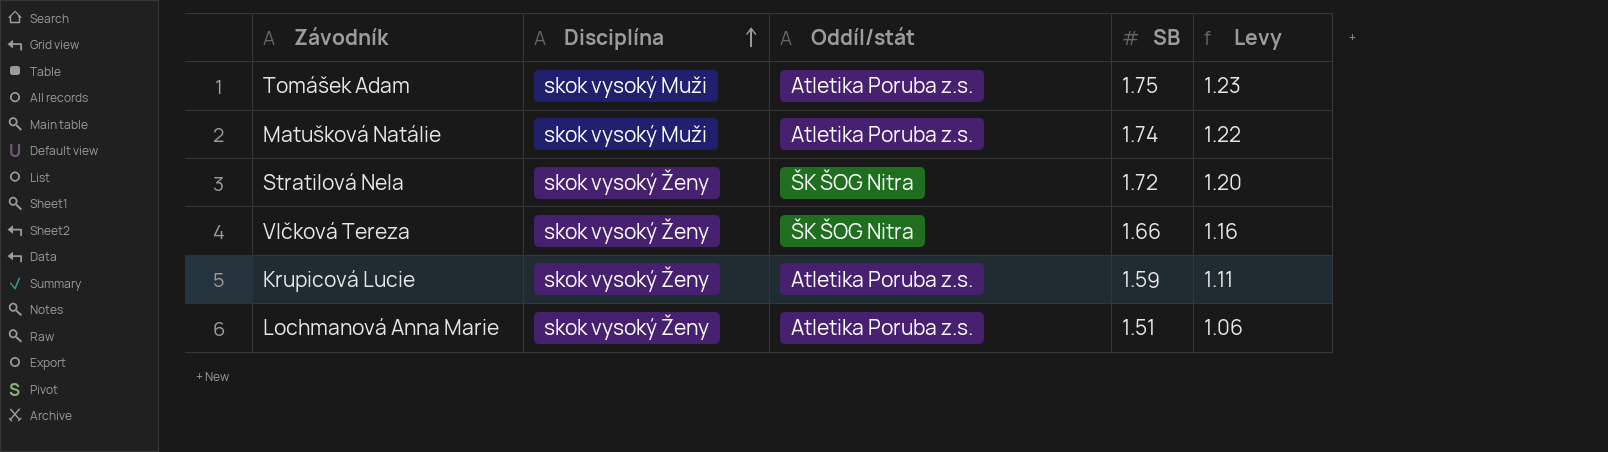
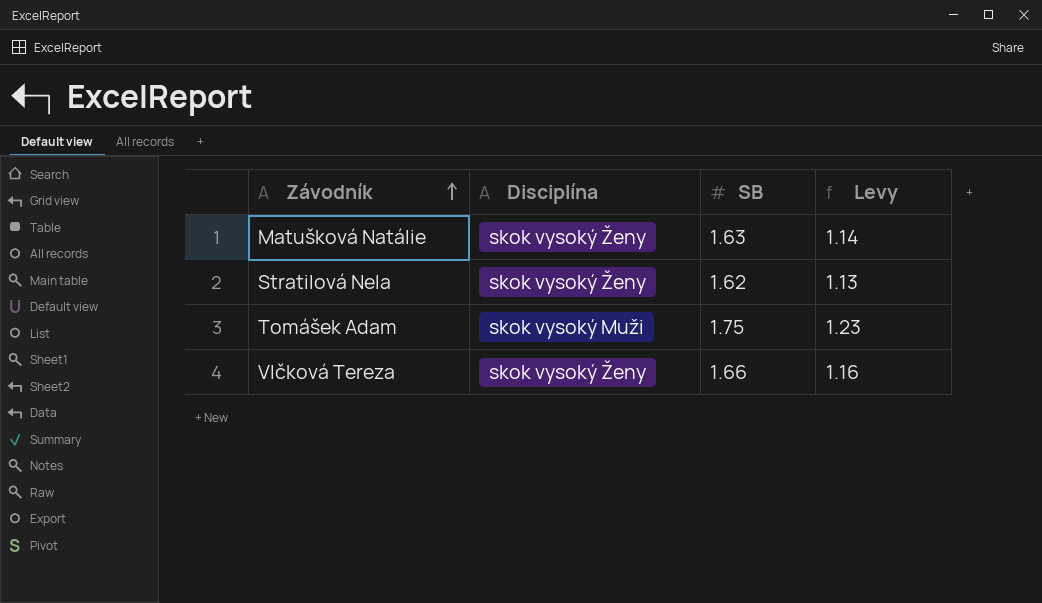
row order: Disciplína ascending -> Závodník ascending
column Oddíl/stát | position: 3 -> none
row Krupicová Lucie: skok vysoký Ženy | Atletika Poruba z.s. | 1.59 | 1.11 -> none
row Lochmanová Anna Marie: skok vysoký Ženy | Atletika Poruba z.s. | 1.51 | 1.06 -> none
Matušková Natálie | Disciplína: skok vysoký Muži -> skok vysoký Ženy
Matušková Natálie | SB: 1.74 -> 1.63
Matušková Natálie | Levy: 1.22 -> 1.14
Stratilová Nela | SB: 1.72 -> 1.62
Stratilová Nela | Levy: 1.20 -> 1.13

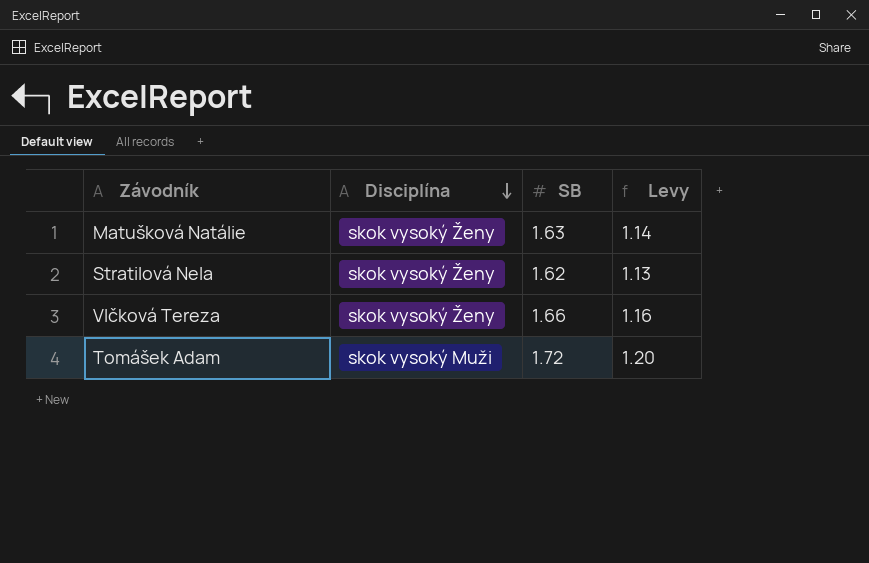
row order: Závodník ascending -> Disciplína descending
Tomášek Adam | SB: 1.75 -> 1.72
Tomášek Adam | Levy: 1.23 -> 1.20

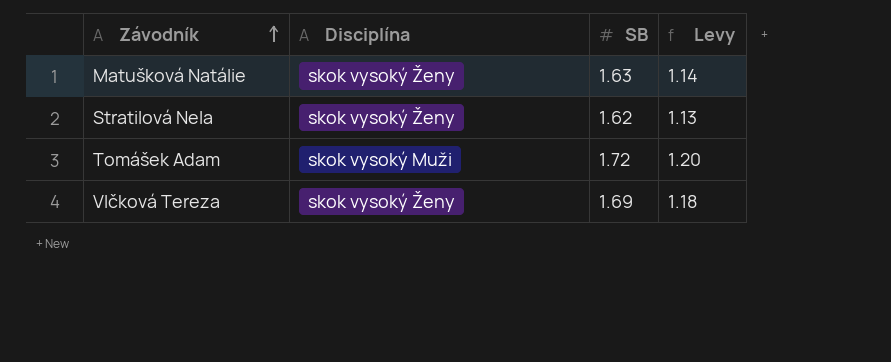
row order: Disciplína descending -> Závodník ascending
Vlčková Tereza | SB: 1.66 -> 1.69
Vlčková Tereza | Levy: 1.16 -> 1.18

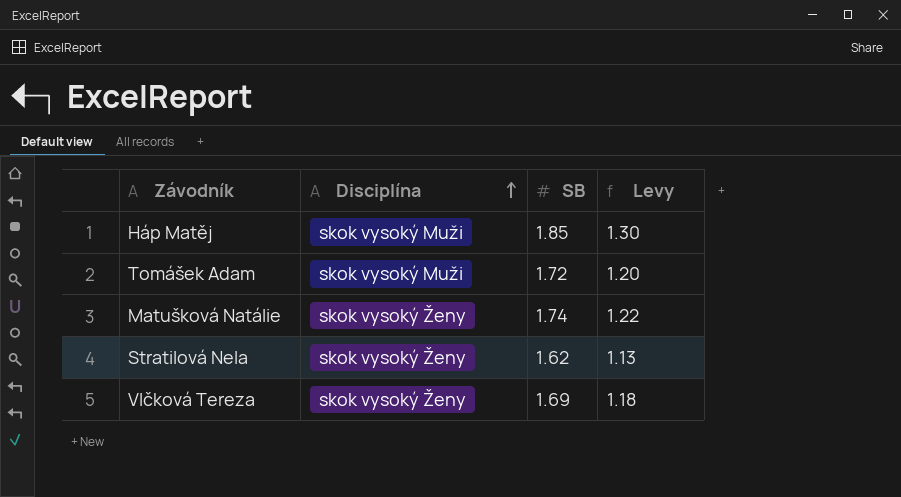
row order: Závodník ascending -> Disciplína ascending
row Háp Matěj: none -> skok vysoký Muži | 1.85 | 1.30
Matušková Natálie | SB: 1.63 -> 1.74
Matušková Natálie | Levy: 1.14 -> 1.22

